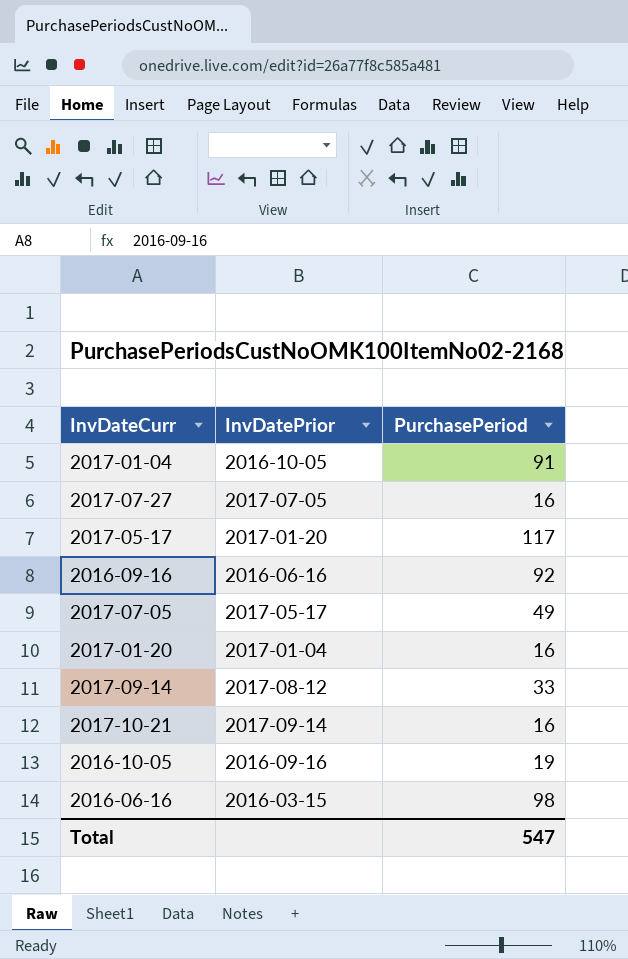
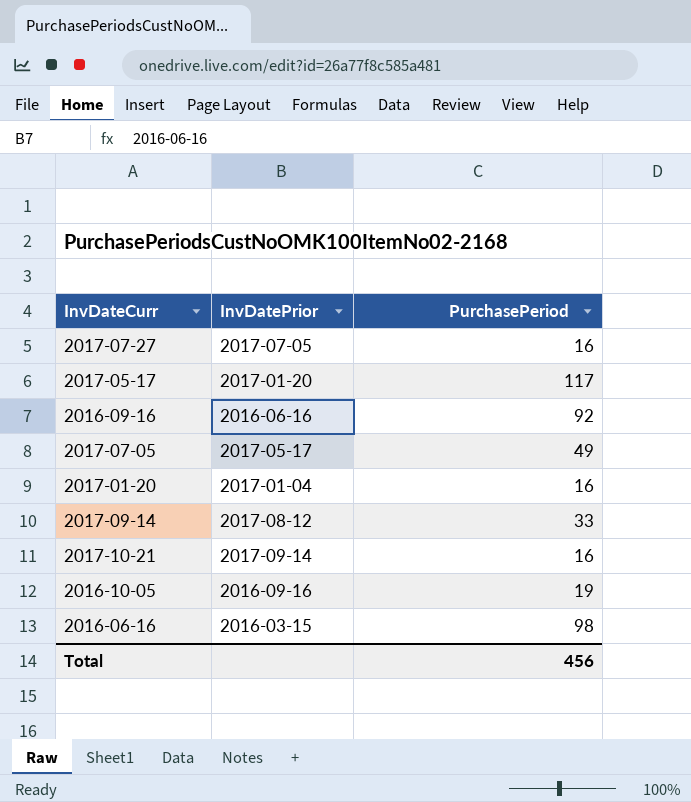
row 2017-01-04: 2016-10-05 | 91 -> none
Total | PurchasePeriod: 547 -> 456

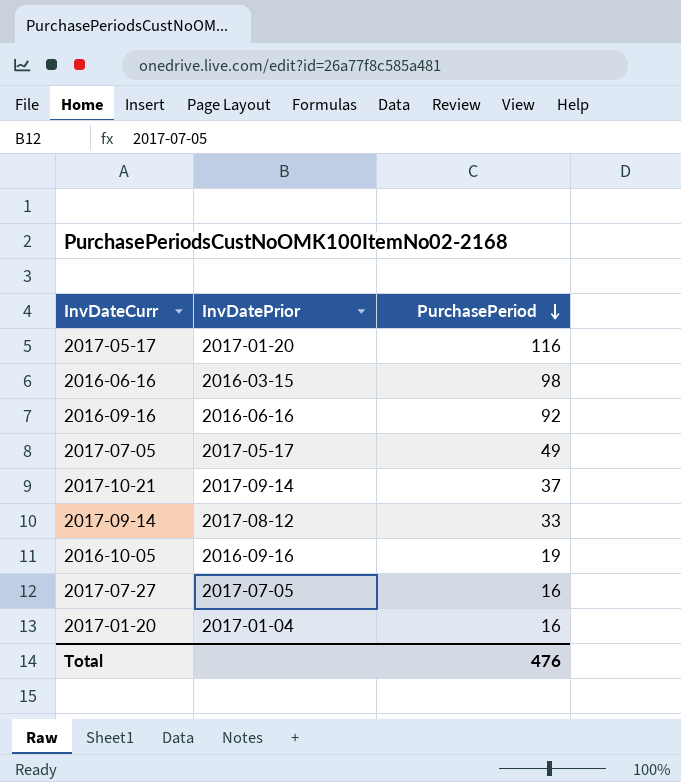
row order: none -> PurchasePeriod descending
2017-05-17 | PurchasePeriod: 117 -> 116
2017-10-21 | PurchasePeriod: 16 -> 37
Total | PurchasePeriod: 456 -> 476

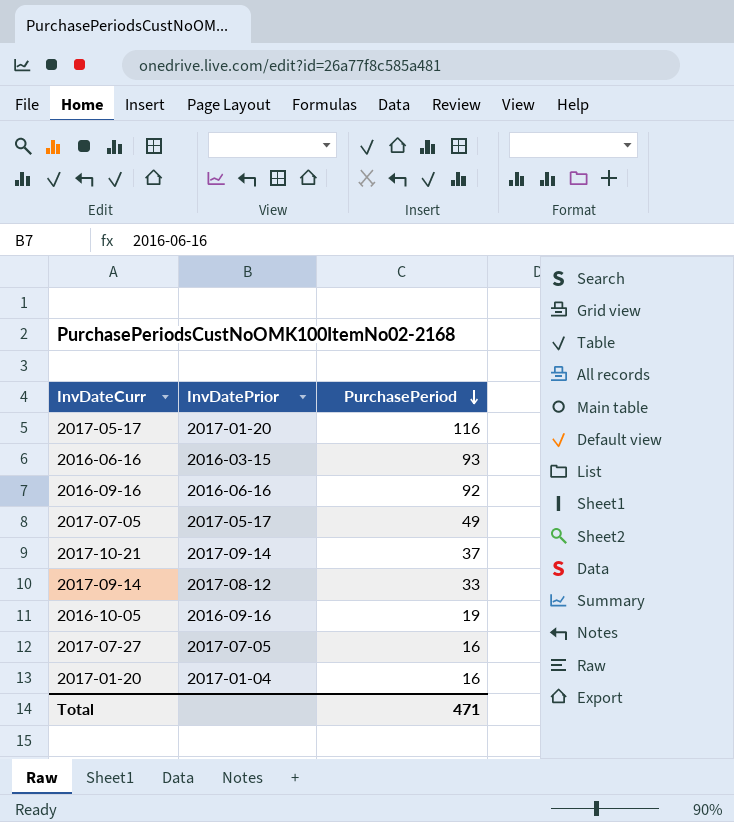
2016-06-16 | PurchasePeriod: 98 -> 93
Total | PurchasePeriod: 476 -> 471

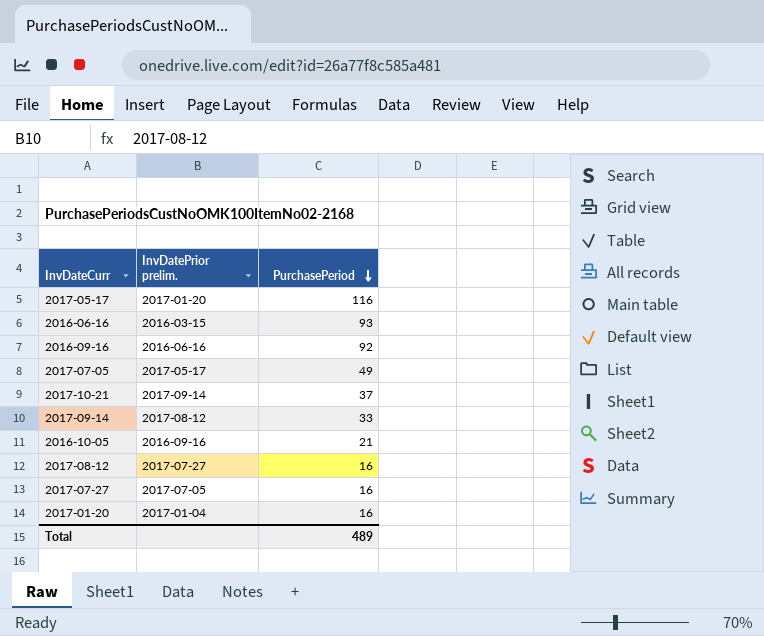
column name: InvDatePrior -> InvDatePrior prelim.
2016-10-05 | PurchasePeriod: 19 -> 21
row 2017-08-12: none -> 2017-07-27 | 16
Total | PurchasePeriod: 471 -> 489

